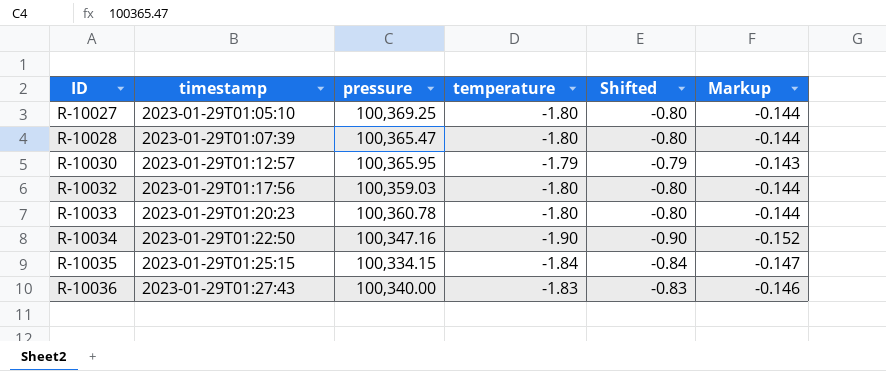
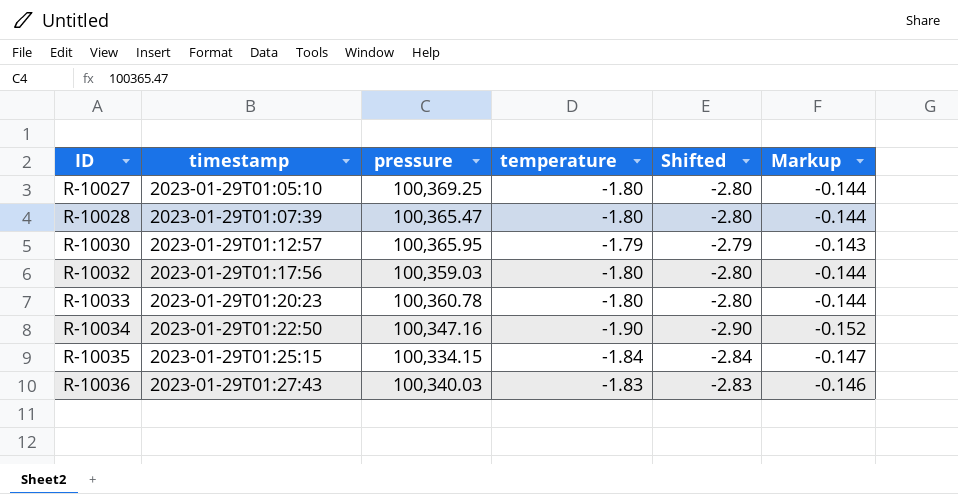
column Shifted | formula: [temperature] + 1 -> [temperature] - 1
R-10036 | pressure: 100,340.00 -> 100,340.03

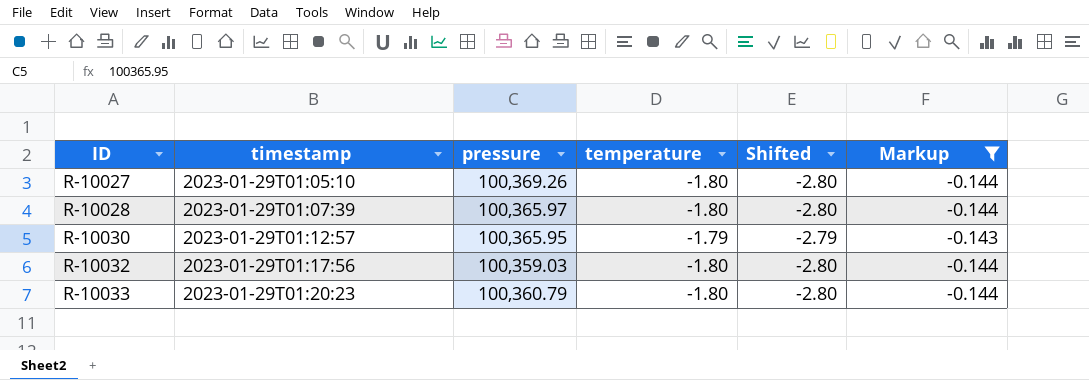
filter: none -> Markup >= -0.144
R-10027 | pressure: 100,369.25 -> 100,369.26
R-10028 | pressure: 100,365.47 -> 100,365.97
R-10033 | pressure: 100,360.78 -> 100,360.79

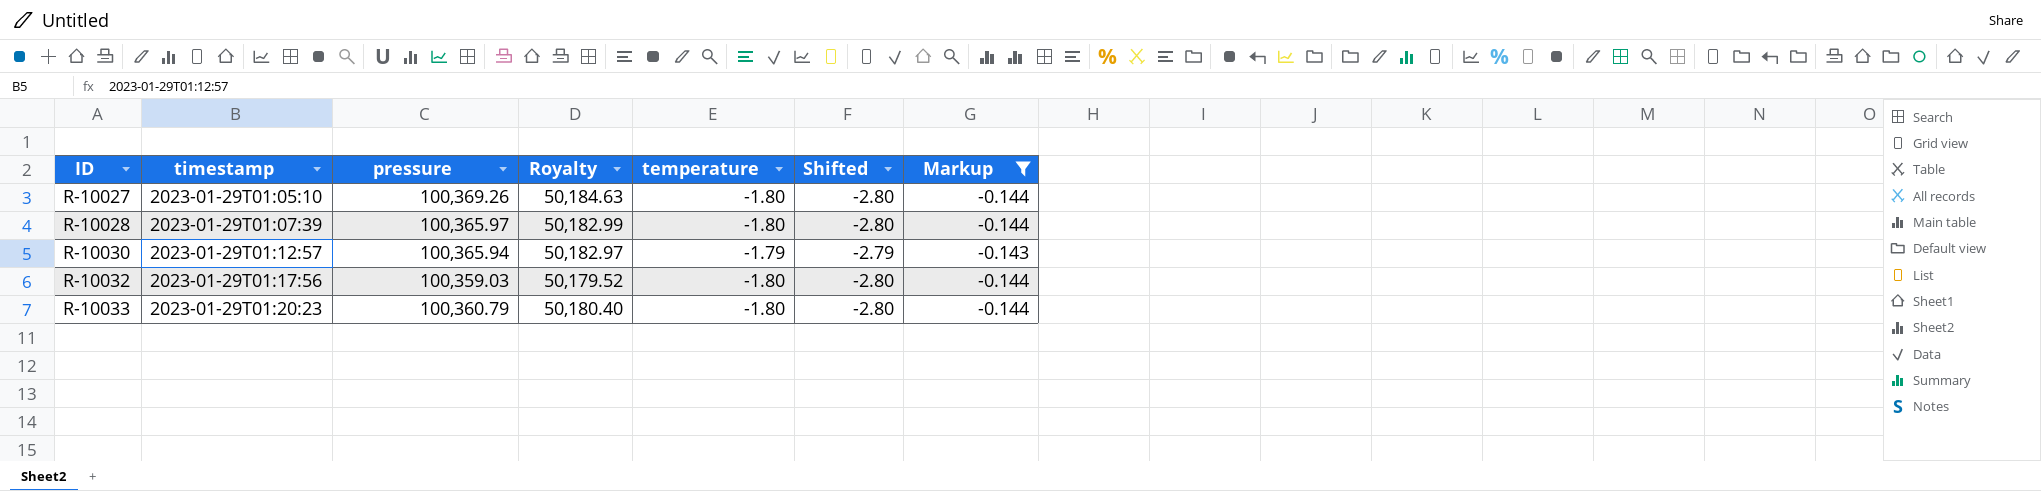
column Royalty | formula: none -> [pressure] * 0.5
R-10030 | pressure: 100,365.95 -> 100,365.94

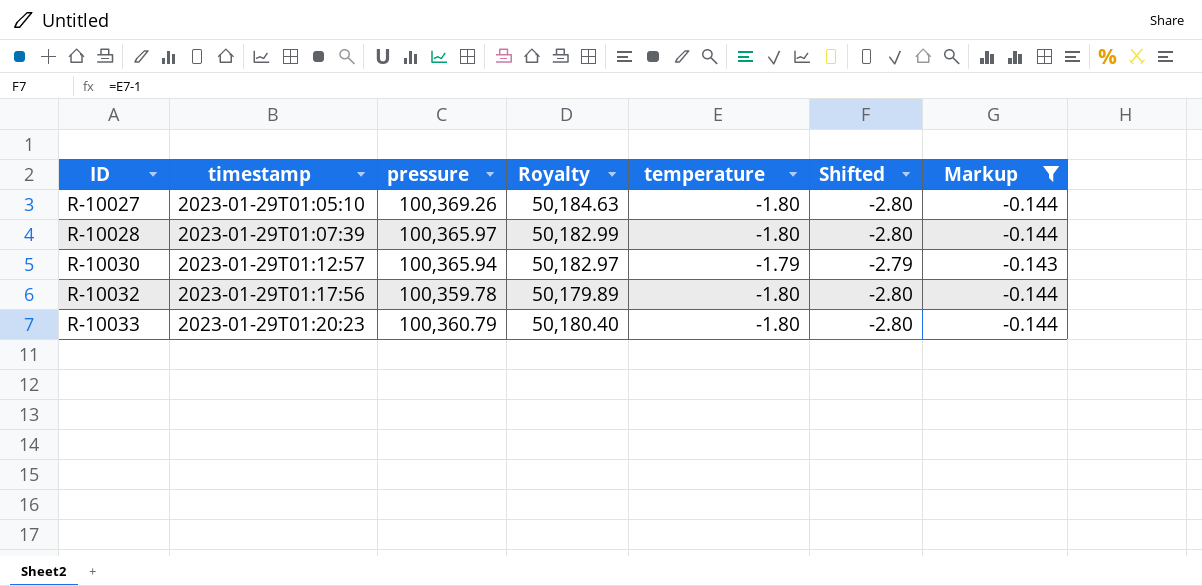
R-10032 | pressure: 100,359.03 -> 100,359.78
R-10032 | Royalty: 50,179.52 -> 50,179.89

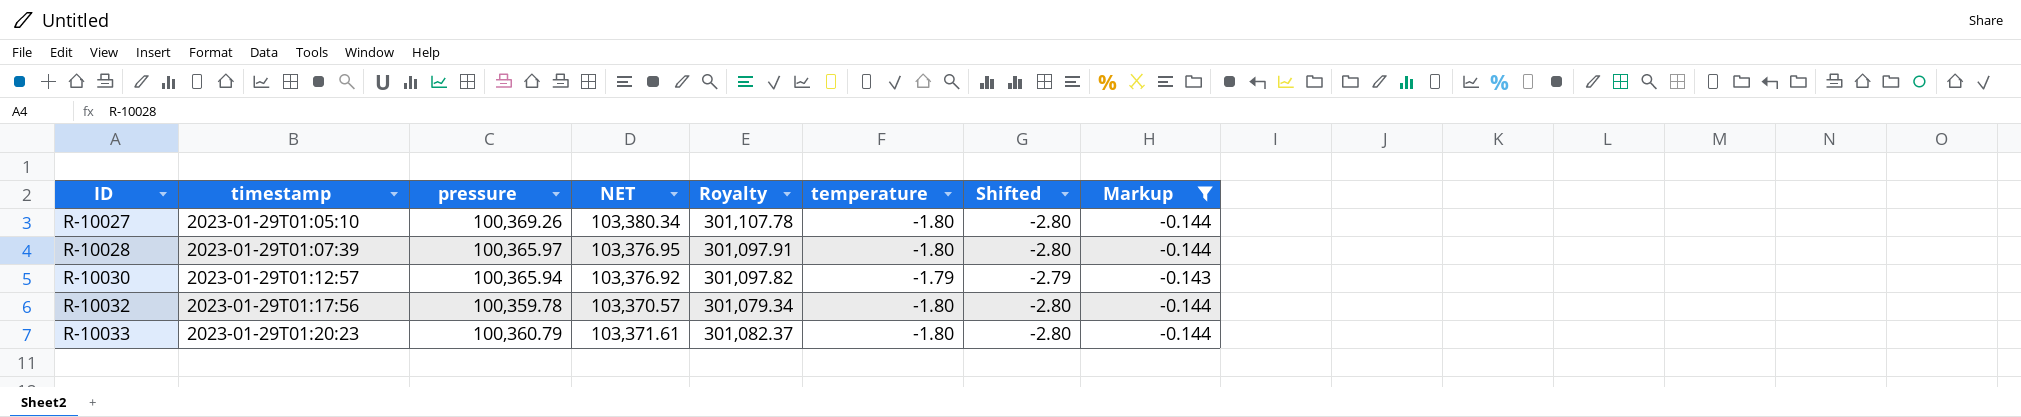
column NET | formula: none -> [pressure] * 1.03
column Royalty | formula: [pressure] * 0.5 -> [pressure] * 3

